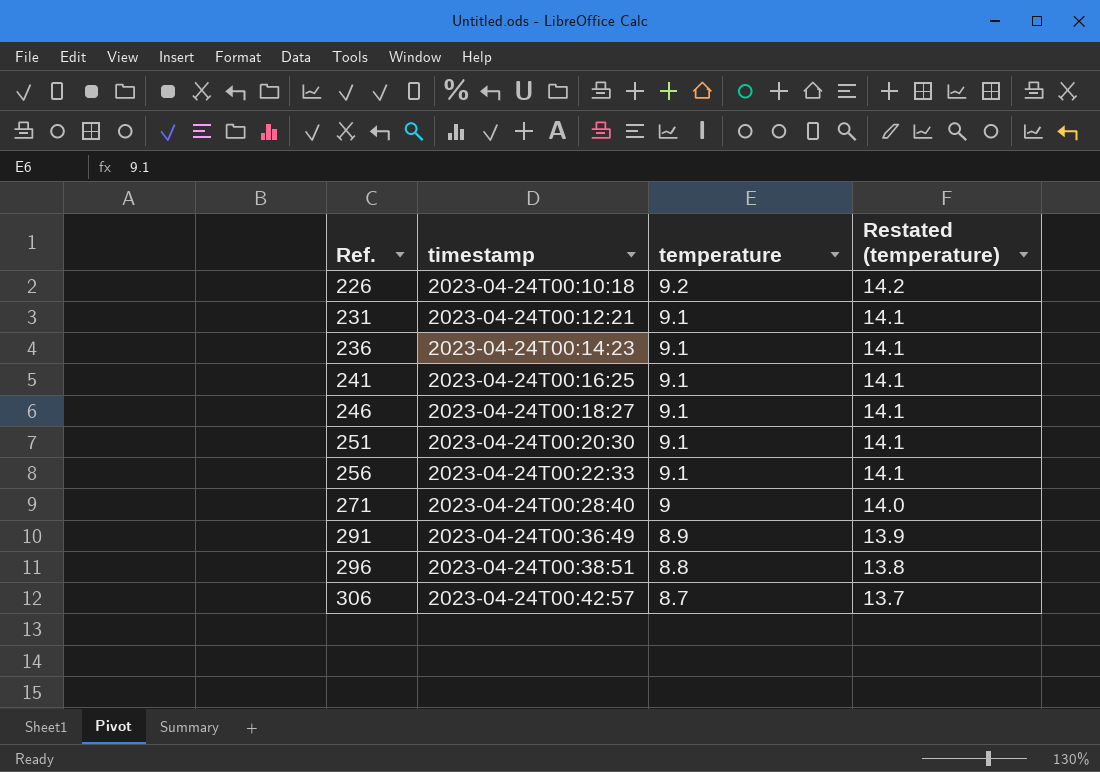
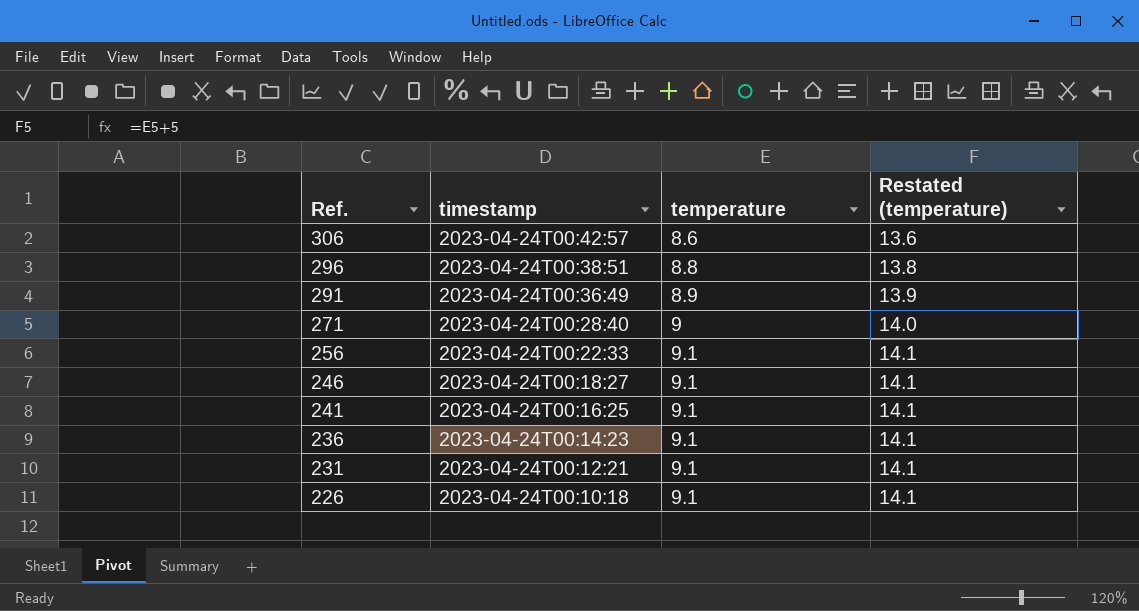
row order: Ref. ascending -> Ref. descending
row 251: 2023-04-24T00:20:30 | 9.1 | 14.1 -> none
306 | temperature: 8.7 -> 8.6
306 | Restated (temperature): 13.7 -> 13.6
226 | temperature: 9.2 -> 9.1
226 | Restated (temperature): 14.2 -> 14.1

